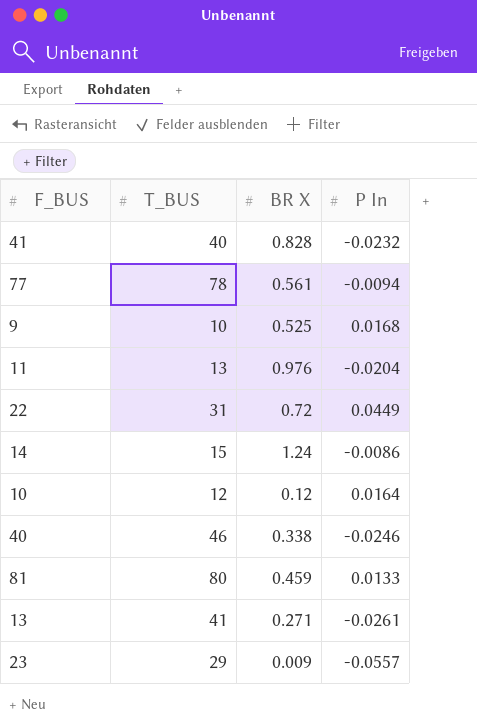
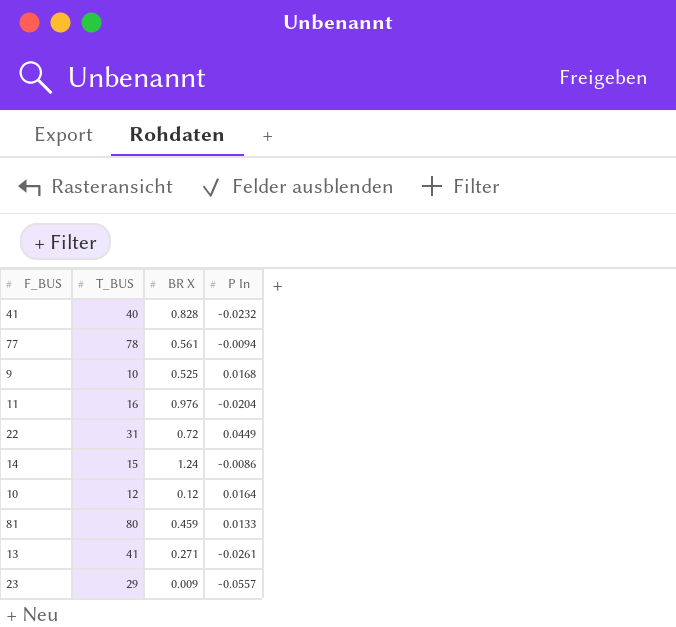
row 40: 46 | 0.338 | -0.0246 -> none
11 | T_BUS: 13 -> 16

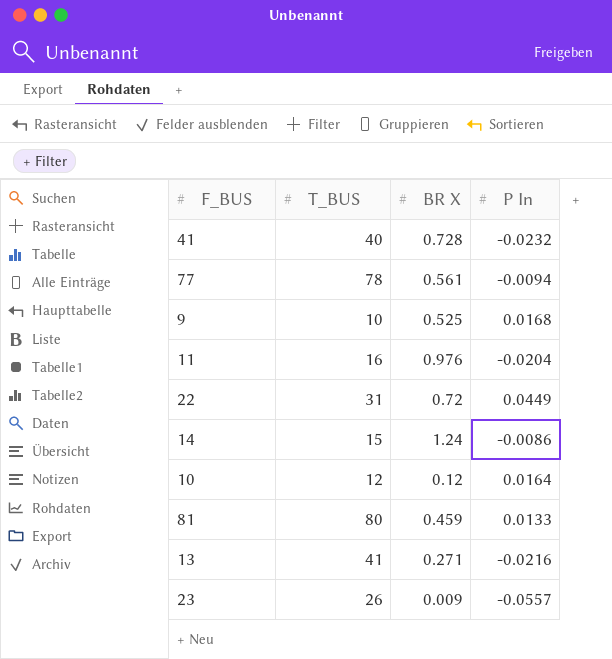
41 | BR X: 0.828 -> 0.728
13 | P In: -0.0261 -> -0.0216
23 | T_BUS: 29 -> 26

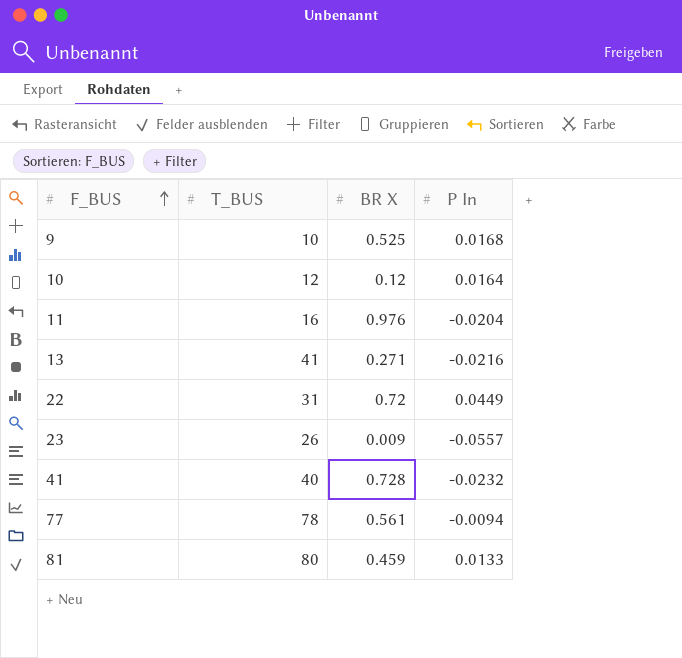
row order: none -> F_BUS ascending
row 14: 15 | 1.24 | -0.0086 -> none

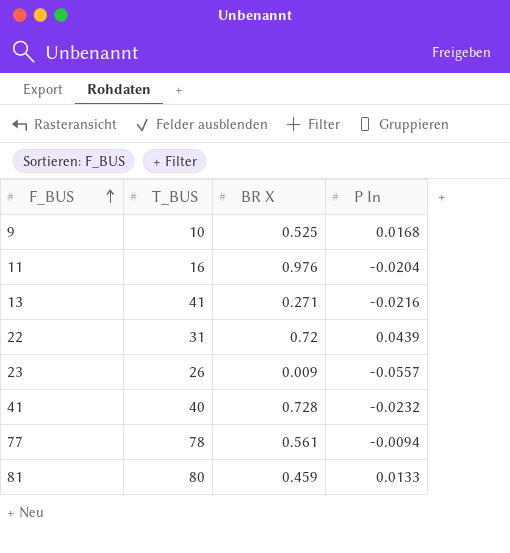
row 10: 12 | 0.12 | 0.0164 -> none
22 | P In: 0.0449 -> 0.0439

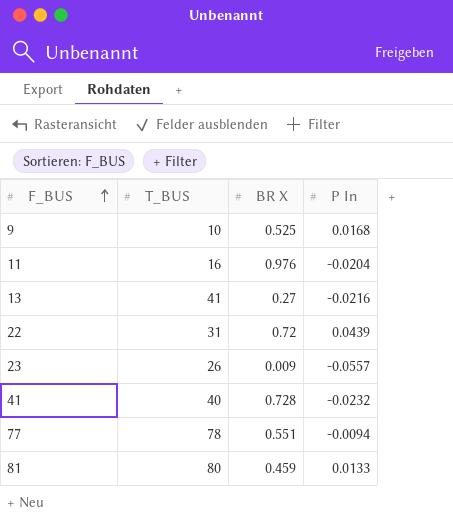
13 | BR X: 0.271 -> 0.27
77 | BR X: 0.561 -> 0.551

